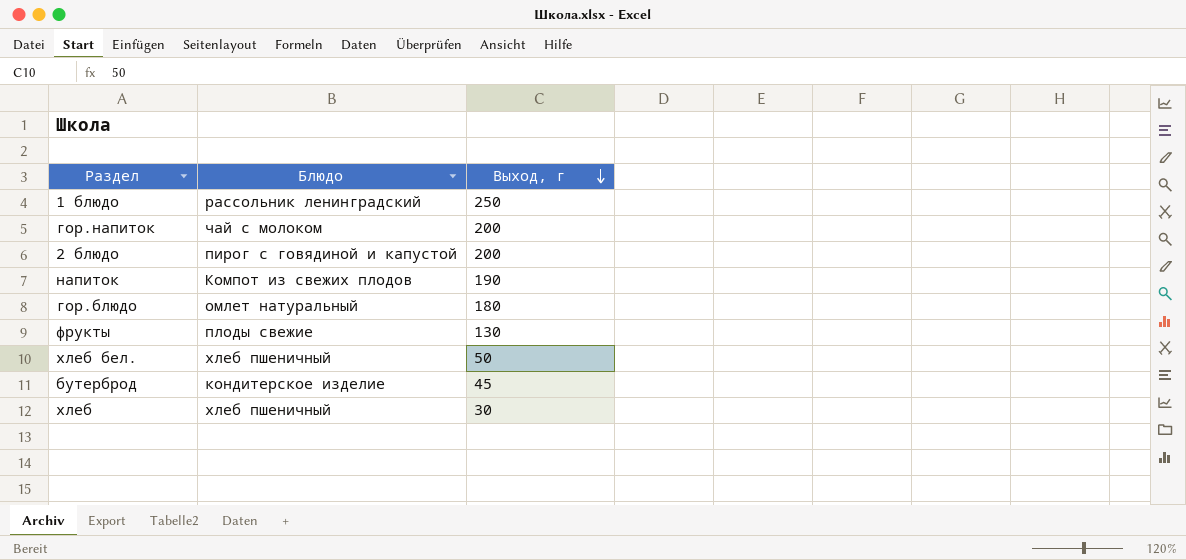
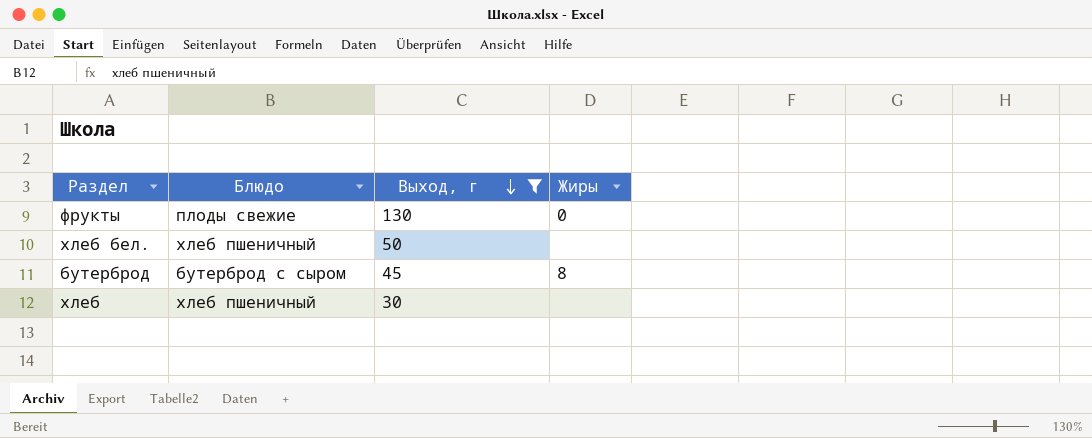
filter: none -> Выход, г <= 130
column Жиры | position: none -> 4
бутерброд | Блюдо: кондитерское изделие -> бутерброд с сыром

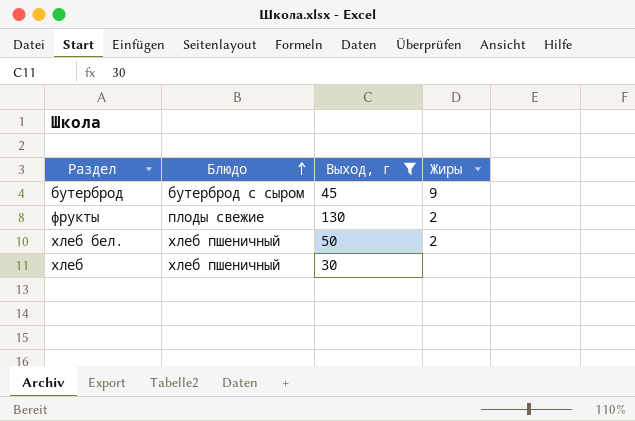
row order: Выход, г descending -> Блюдо ascending
бутерброд | Жиры: 8 -> 9
фрукты | Жиры: 0 -> 2
хлеб бел. | Жиры: none -> 2

